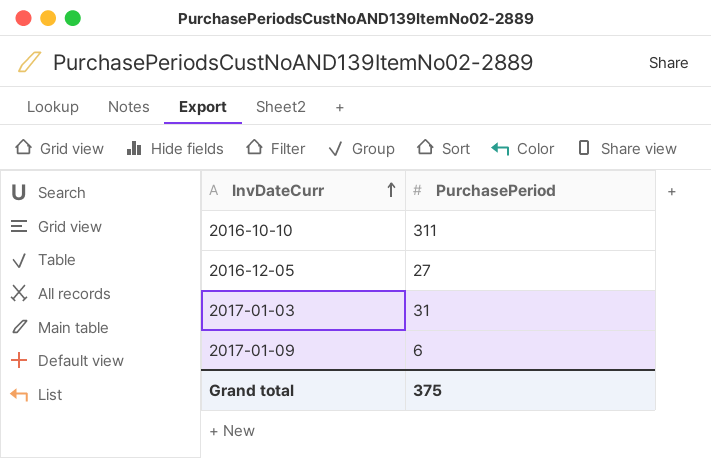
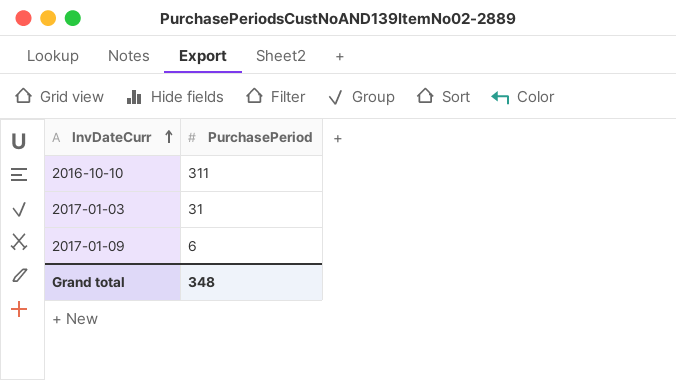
row 2016-12-05: 27 -> none
Grand total | PurchasePeriod: 375 -> 348

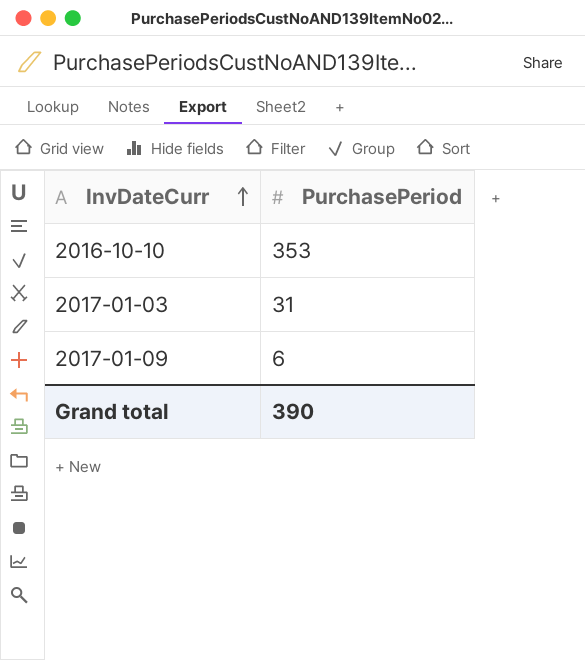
2016-10-10 | PurchasePeriod: 311 -> 353
Grand total | PurchasePeriod: 348 -> 390

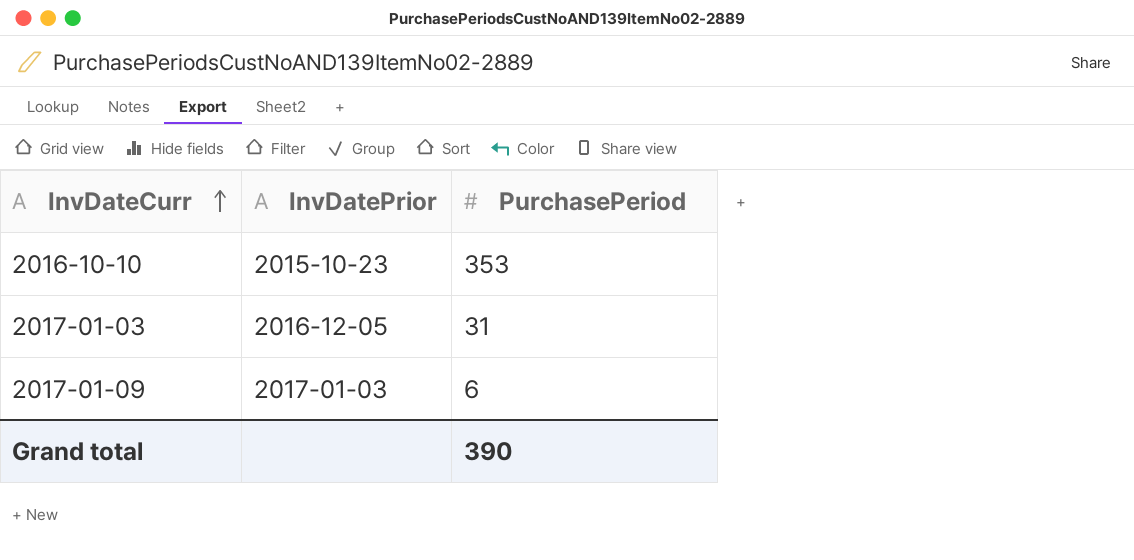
column InvDatePrior | position: none -> 2

